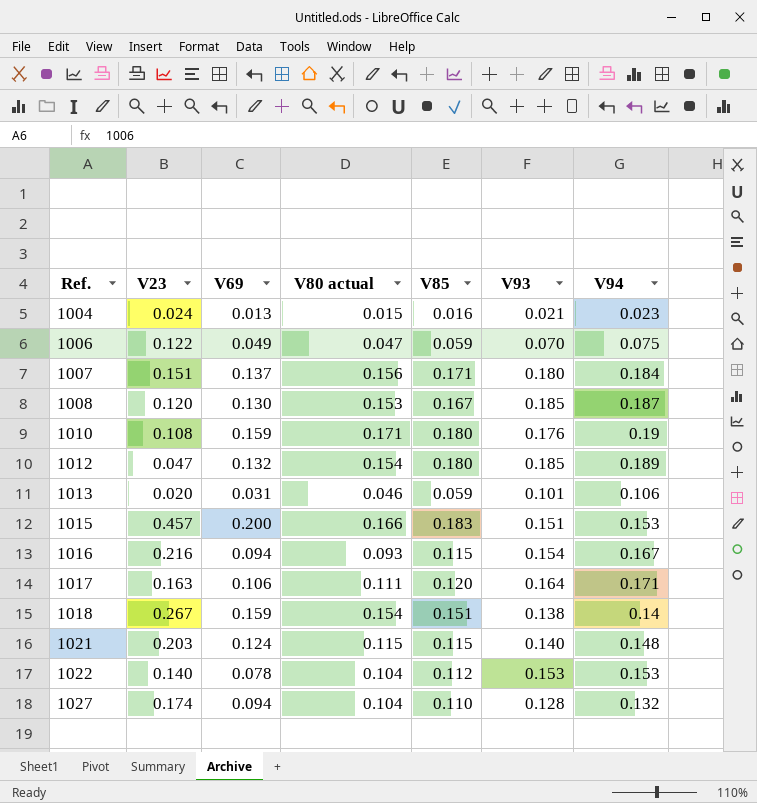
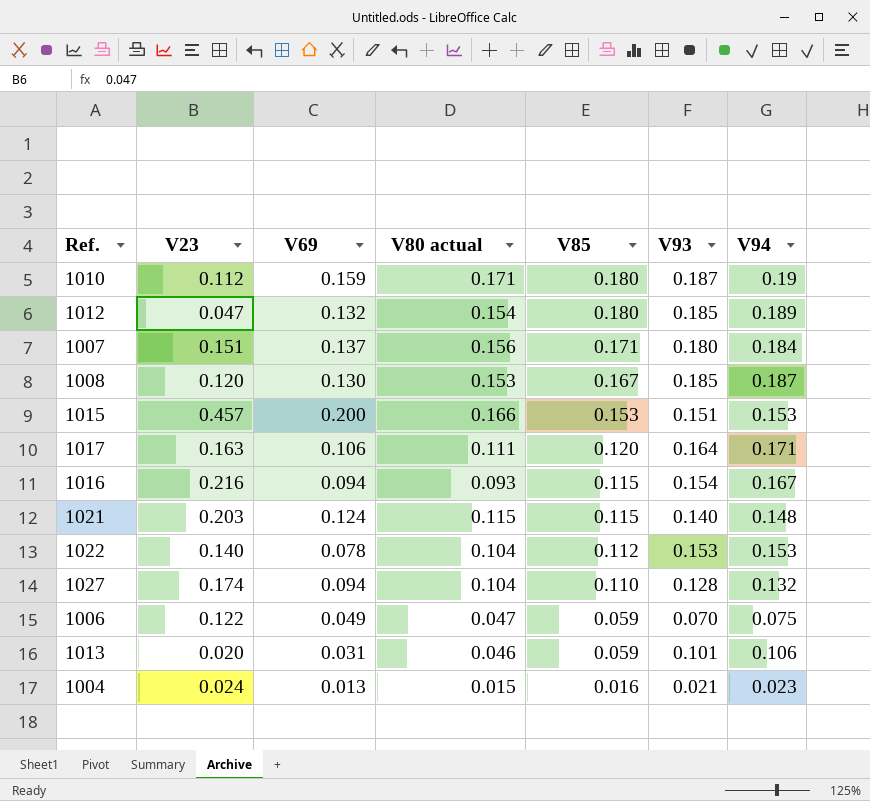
row order: Ref. ascending -> V85 descending
row 1018: 0.267 | 0.159 | 0.154 | 0.151 | 0.138 | 0.14 -> none
1010 | V23: 0.108 -> 0.112
1010 | V93: 0.176 -> 0.187
1015 | V85: 0.183 -> 0.153

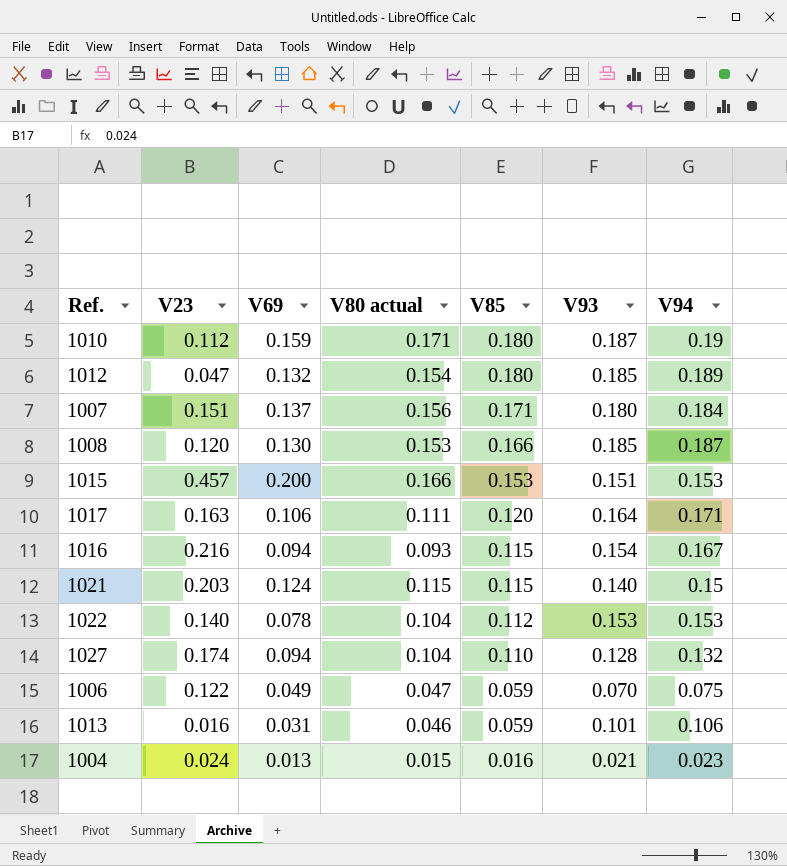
1008 | V85: 0.167 -> 0.166
1021 | V94: 0.148 -> 0.15
1013 | V23: 0.020 -> 0.016

